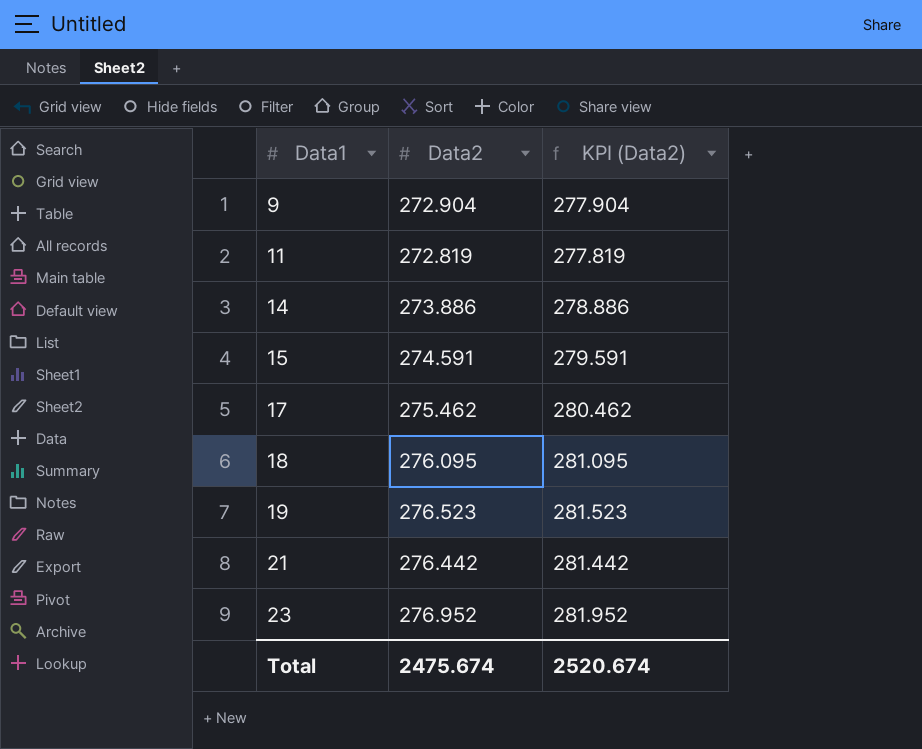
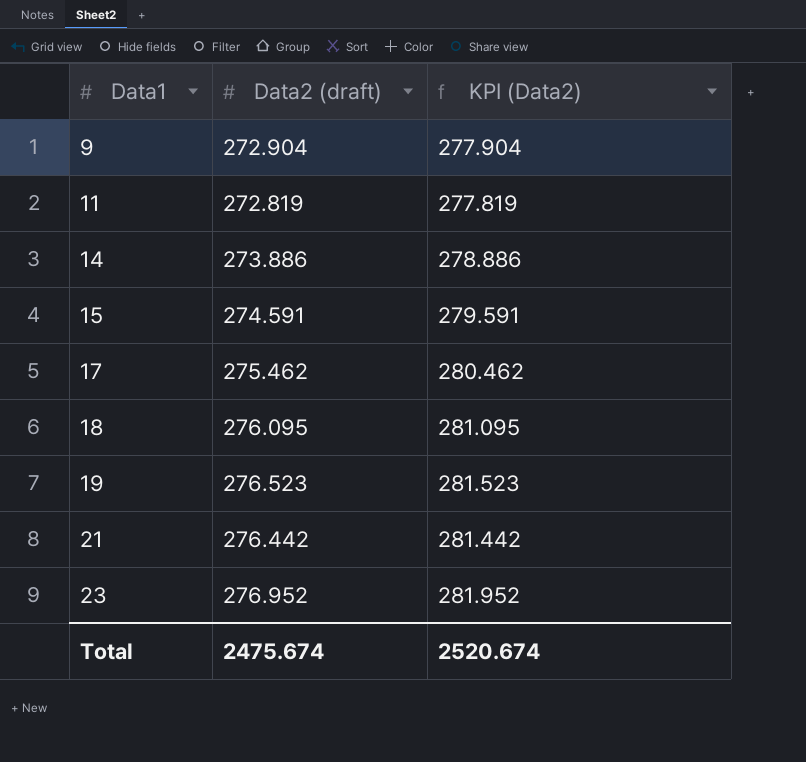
column name: Data2 -> Data2 (draft)

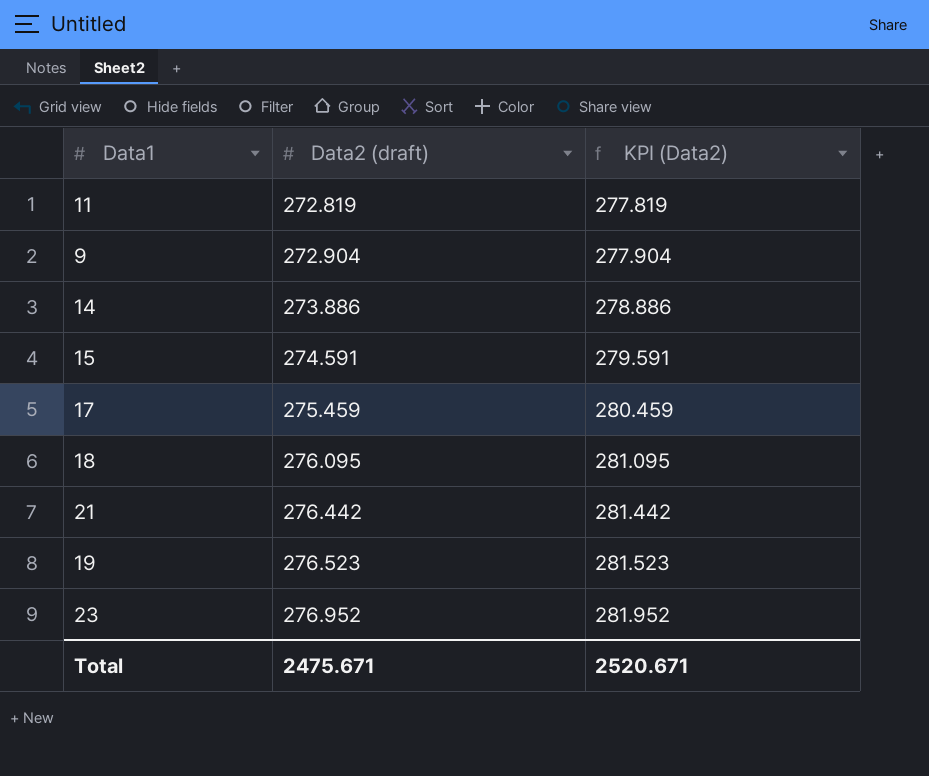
row order: Data1 ascending -> Data2 (draft) ascending
17 | Data2 (draft): 275.462 -> 275.459
17 | KPI (Data2): 280.462 -> 280.459
Total | Data2 (draft): 2475.674 -> 2475.671
Total | KPI (Data2): 2520.674 -> 2520.671

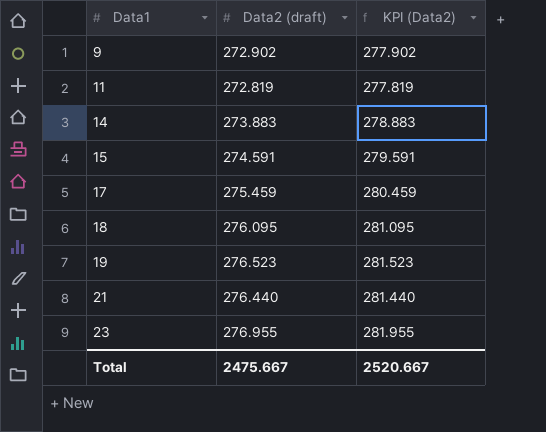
row order: Data2 (draft) ascending -> Data1 ascending
9 | Data2 (draft): 272.904 -> 272.902
9 | KPI (Data2): 277.904 -> 277.902
14 | Data2 (draft): 273.886 -> 273.883
14 | KPI (Data2): 278.886 -> 278.883
21 | Data2 (draft): 276.442 -> 276.440
21 | KPI (Data2): 281.442 -> 281.440
23 | Data2 (draft): 276.952 -> 276.955
23 | KPI (Data2): 281.952 -> 281.955
Total | Data2 (draft): 2475.671 -> 2475.667
Total | KPI (Data2): 2520.671 -> 2520.667

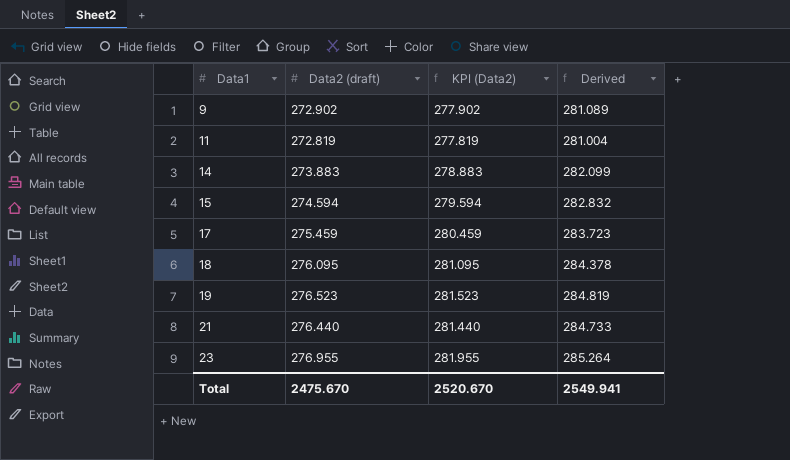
column Derived | formula: none -> [Data2 (draft)] * 1.03
15 | Data2 (draft): 274.591 -> 274.594
15 | KPI (Data2): 279.591 -> 279.594
Total | Data2 (draft): 2475.667 -> 2475.670
Total | KPI (Data2): 2520.667 -> 2520.670

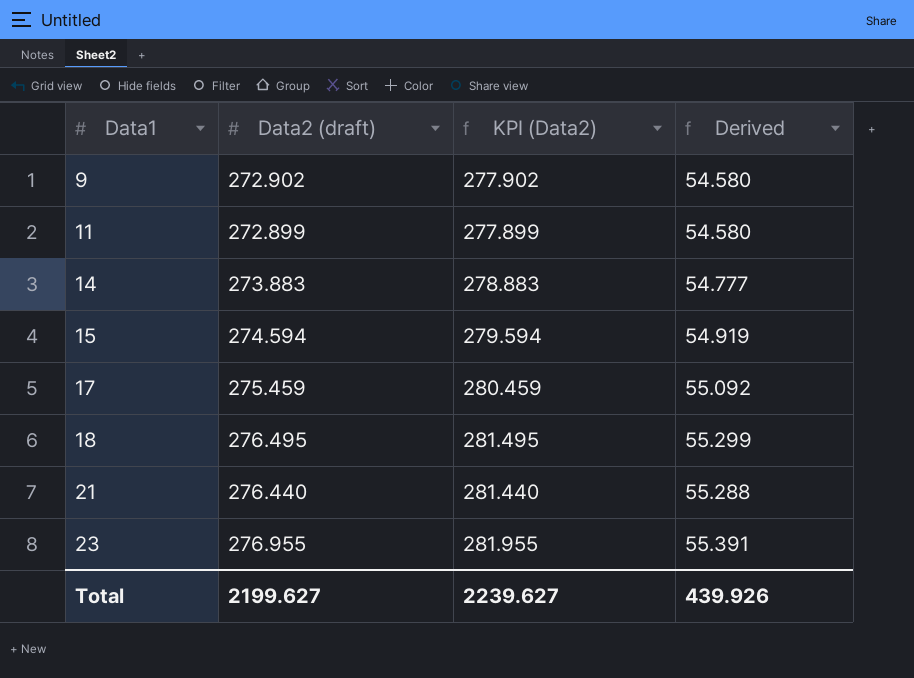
column Derived | formula: [Data2 (draft)] * 1.03 -> [Data2 (draft)] * 0.2
row 19: 276.523 | 281.523 | 284.819 -> none
11 | Data2 (draft): 272.819 -> 272.899
11 | KPI (Data2): 277.819 -> 277.899
18 | Data2 (draft): 276.095 -> 276.495
18 | KPI (Data2): 281.095 -> 281.495
Total | Data2 (draft): 2475.670 -> 2199.627
Total | KPI (Data2): 2520.670 -> 2239.627
Total | Derived: 2549.941 -> 439.926

